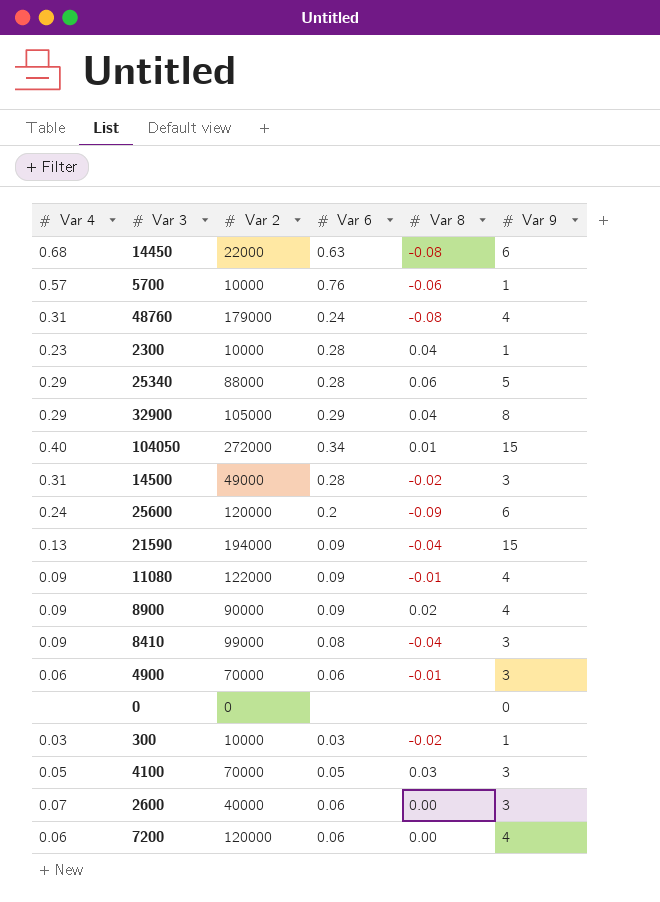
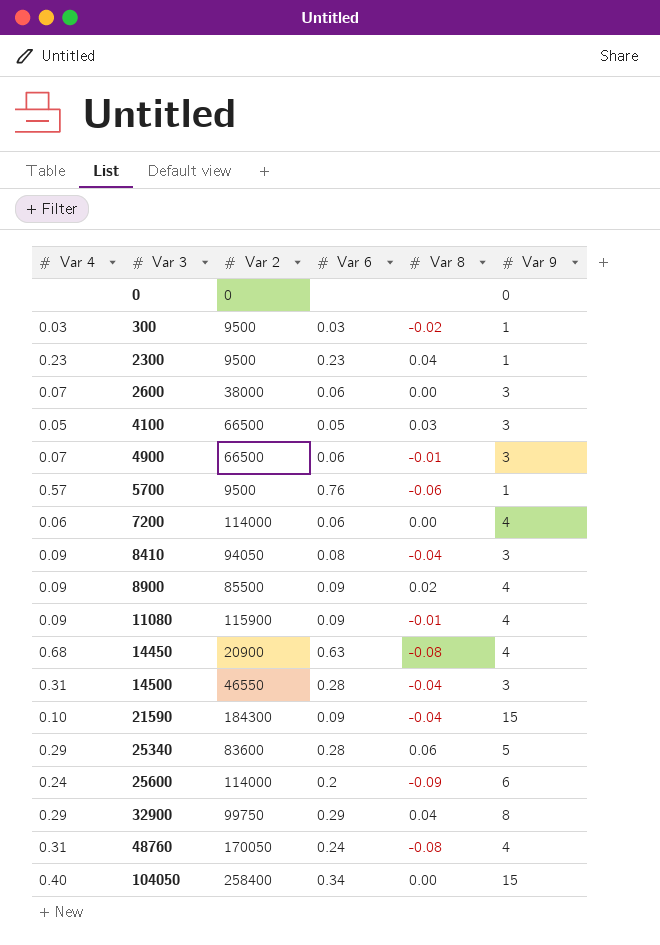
row order: none -> Var 3 ascending
300 | Var 2: 10000 -> 9500
2300 | Var 2: 10000 -> 9500
2300 | Var 6: 0.28 -> 0.23
2600 | Var 2: 40000 -> 38000
4100 | Var 2: 70000 -> 66500
4900 | Var 4: 0.06 -> 0.07
4900 | Var 2: 70000 -> 66500
5700 | Var 2: 10000 -> 9500
7200 | Var 2: 120000 -> 114000
8410 | Var 2: 99000 -> 94050
8900 | Var 2: 90000 -> 85500
11080 | Var 2: 122000 -> 115900
14450 | Var 2: 22000 -> 20900
14450 | Var 9: 6 -> 4
14500 | Var 2: 49000 -> 46550
14500 | Var 8: -0.02 -> -0.04
21590 | Var 4: 0.13 -> 0.10
21590 | Var 2: 194000 -> 184300
25340 | Var 2: 88000 -> 83600
25600 | Var 2: 120000 -> 114000
32900 | Var 2: 105000 -> 99750
48760 | Var 2: 179000 -> 170050
104050 | Var 2: 272000 -> 258400
104050 | Var 8: 0.01 -> 0.00

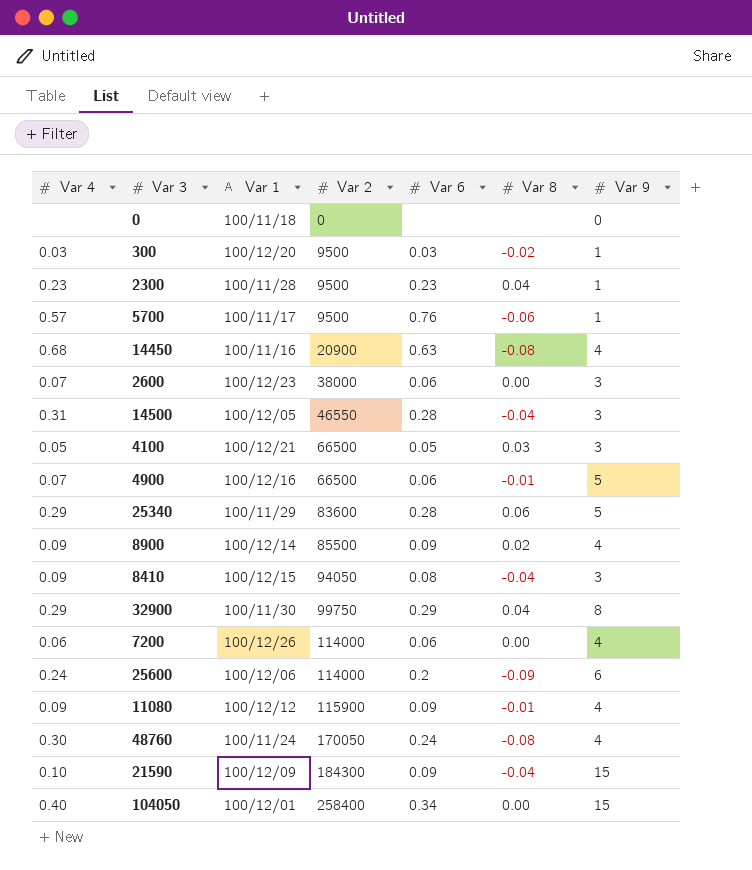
row order: Var 3 ascending -> Var 2 ascending
column Var 1 | position: none -> 3
4900 | Var 9: 3 -> 5
48760 | Var 4: 0.31 -> 0.30

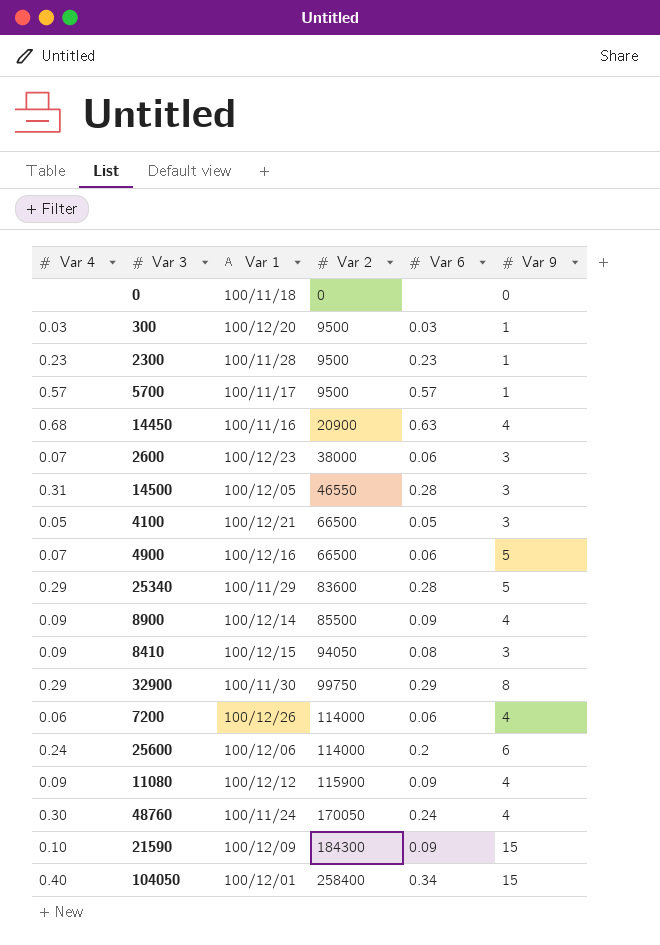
column Var 8 | position: 6 -> none
5700 | Var 6: 0.76 -> 0.57

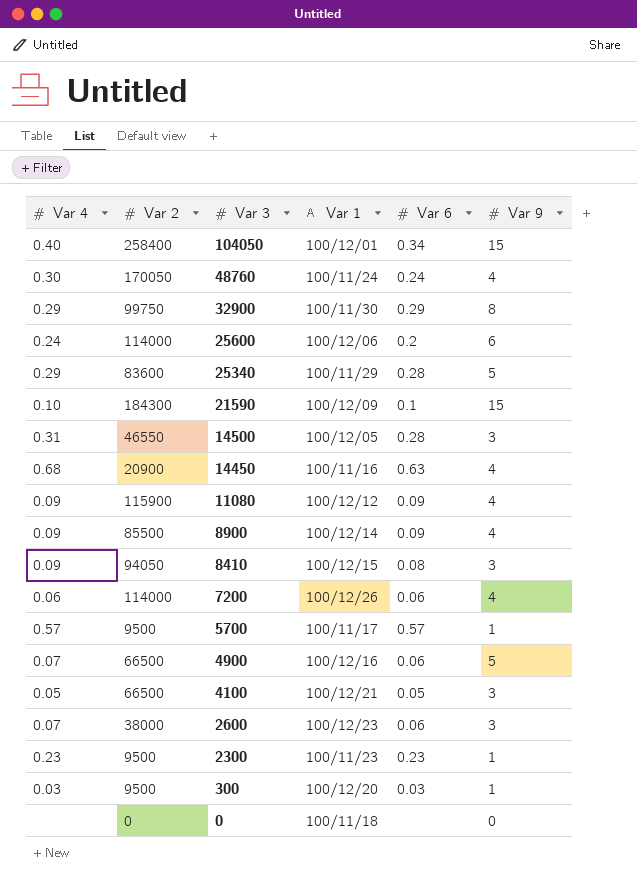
row order: Var 2 ascending -> Var 3 descending
column Var 2 | position: 4 -> 2
21590 | Var 6: 0.09 -> 0.1
2300 | Var 1: 100/11/28 -> 100/11/23

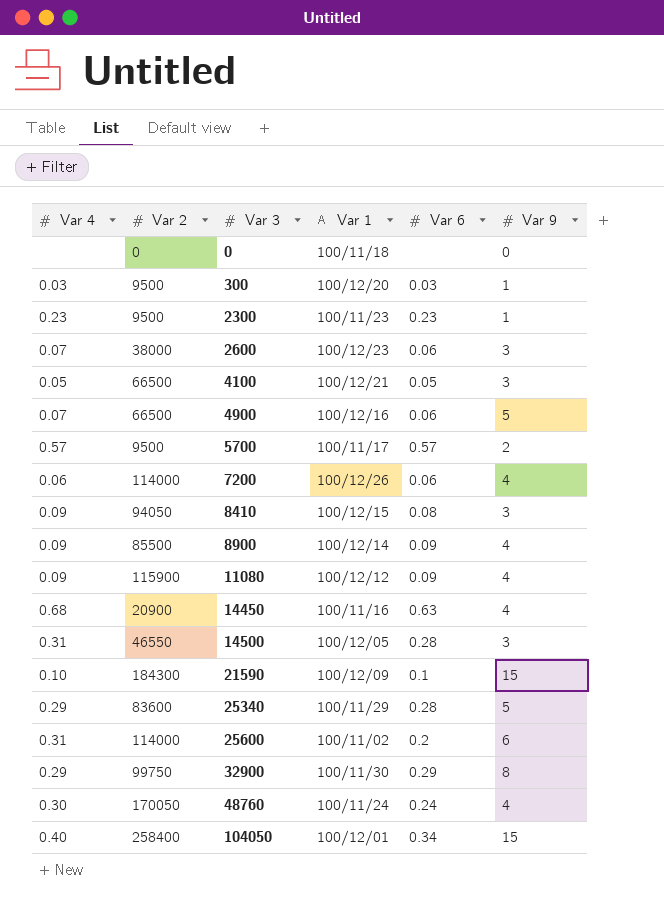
row order: Var 3 descending -> Var 3 ascending
5700 | Var 9: 1 -> 2
25600 | Var 4: 0.24 -> 0.31
25600 | Var 1: 100/12/06 -> 100/11/02

